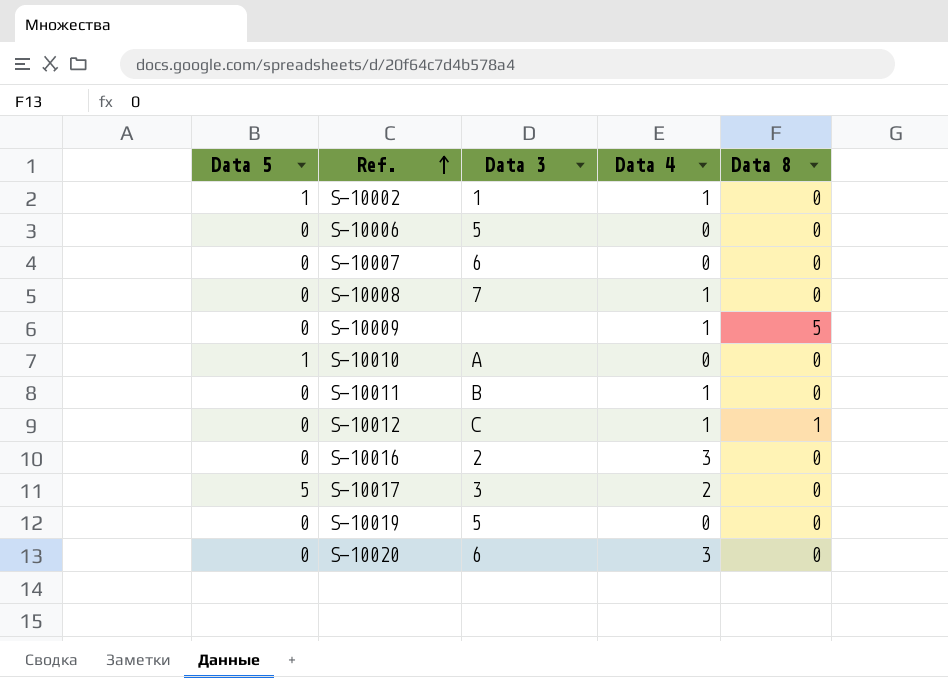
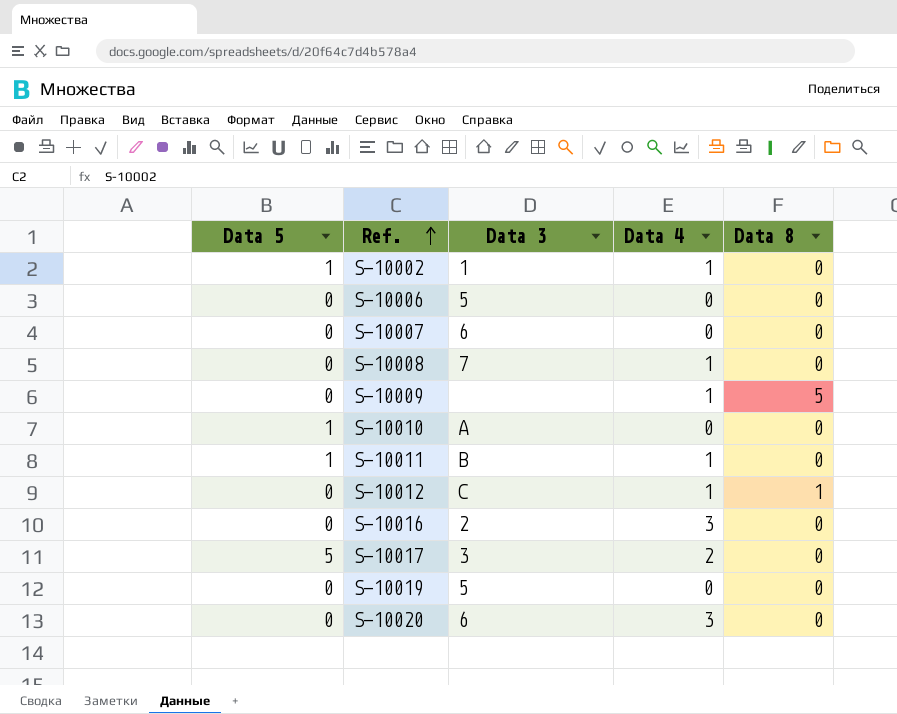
S-10011 | Data 5: 0 -> 1

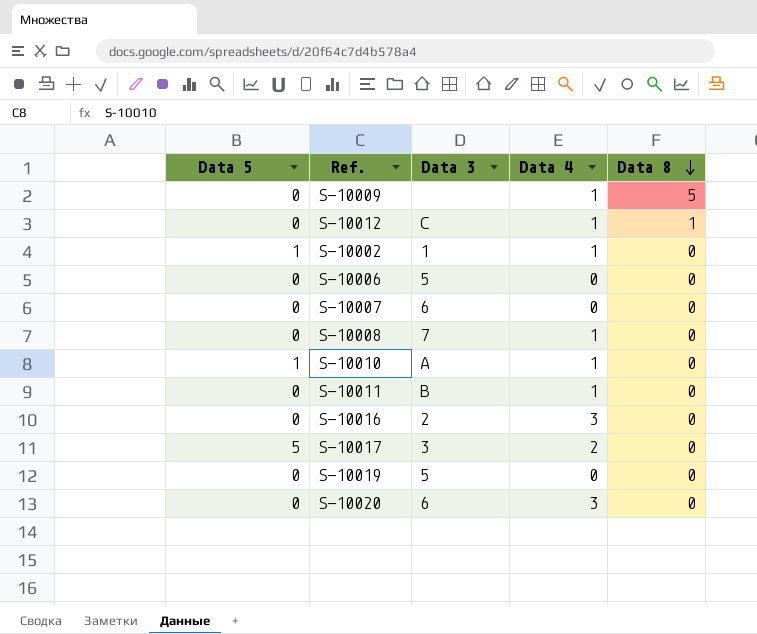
row order: Ref. ascending -> Data 8 descending
S-10010 | Data 4: 0 -> 1
S-10011 | Data 5: 1 -> 0

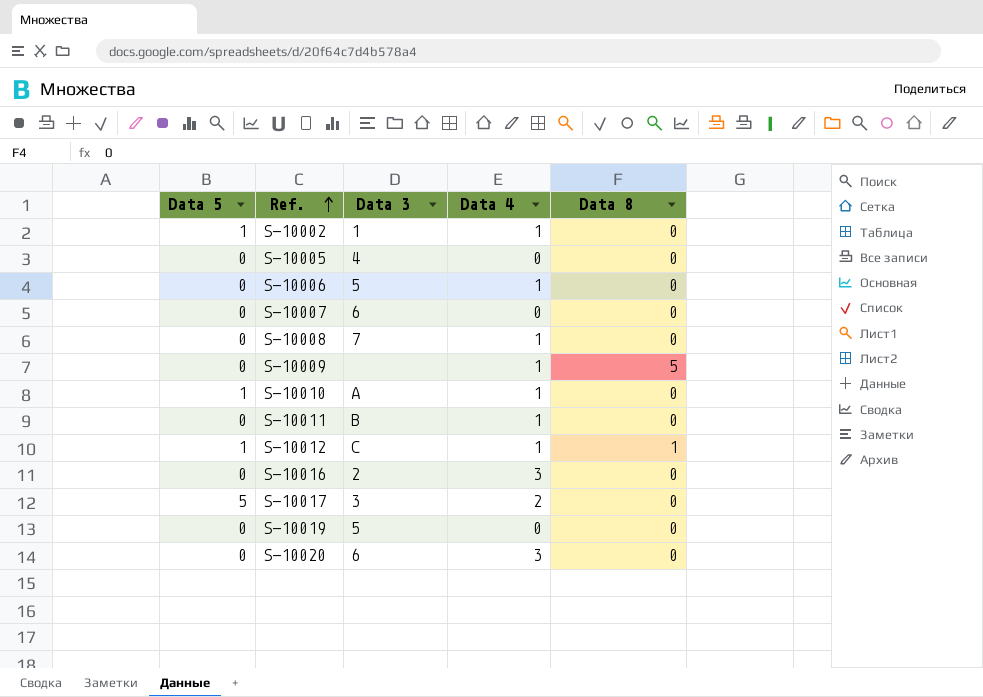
row order: Data 8 descending -> Ref. ascending
row S-10005: none -> 0 | 4 | 0 | 0
S-10006 | Data 4: 0 -> 1
S-10012 | Data 5: 0 -> 1

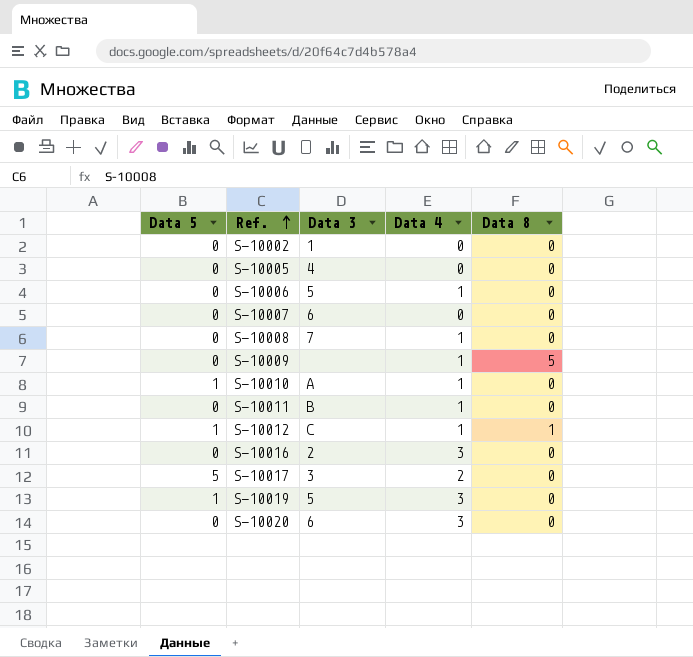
S-10002 | Data 5: 1 -> 0
S-10002 | Data 4: 1 -> 0
S-10019 | Data 5: 0 -> 1
S-10019 | Data 4: 0 -> 3

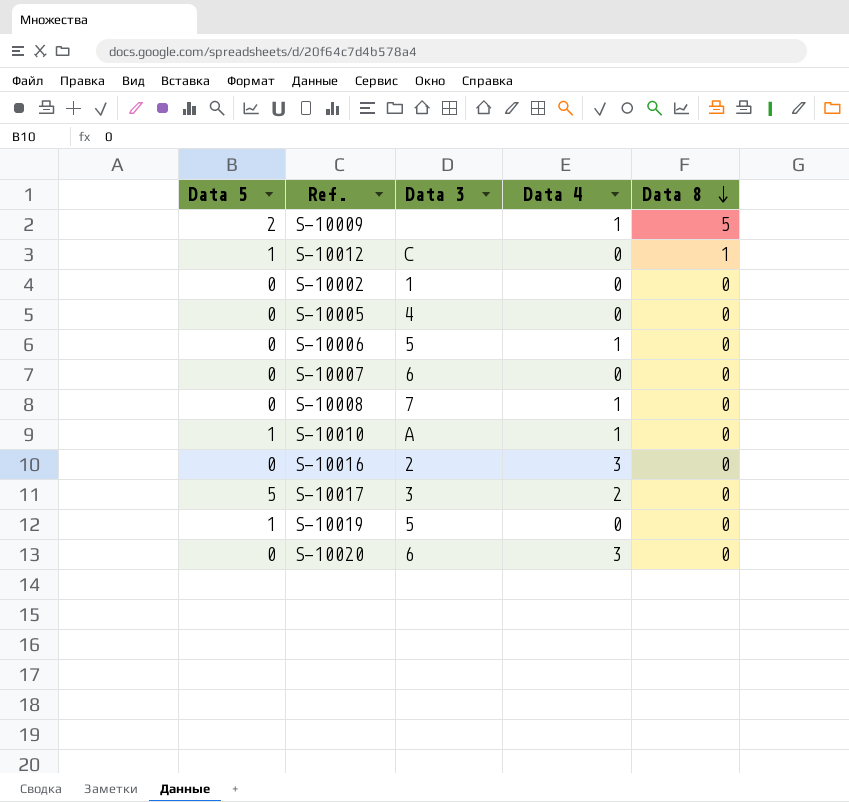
row order: Ref. ascending -> Data 8 descending
row S-10011: 0 | B | 1 | 0 -> none
S-10009 | Data 5: 0 -> 2
S-10012 | Data 4: 1 -> 0
S-10019 | Data 4: 3 -> 0

